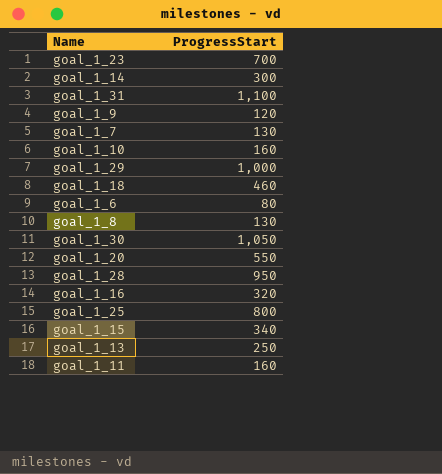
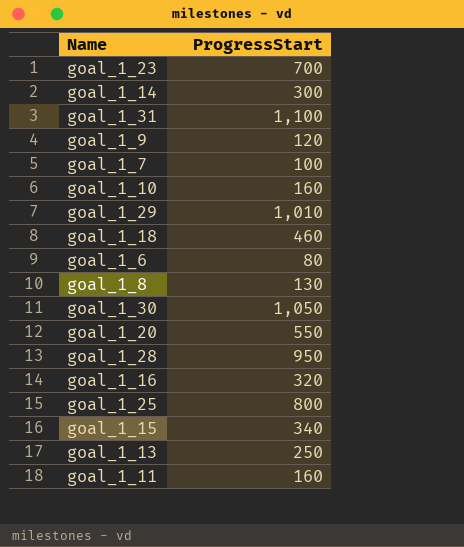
goal_1_7 | ProgressStart: 130 -> 100
goal_1_29 | ProgressStart: 1,000 -> 1,010

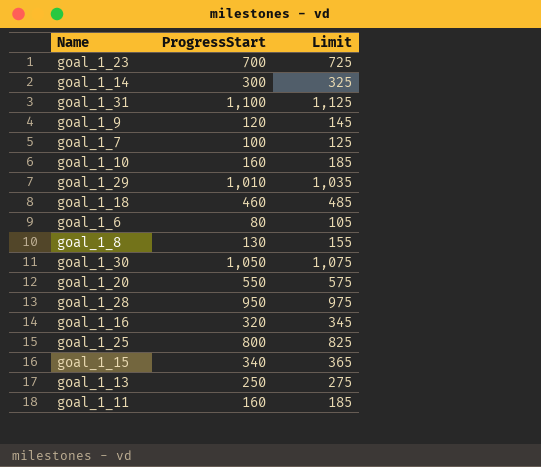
column Limit | formula: none -> [ProgressStart] + 25

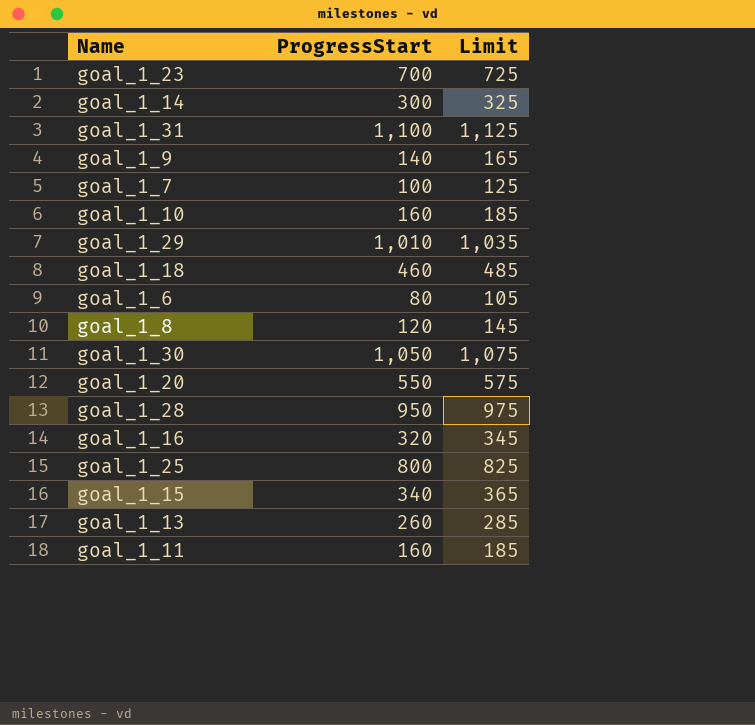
goal_1_9 | ProgressStart: 120 -> 140
goal_1_9 | Limit: 145 -> 165
goal_1_8 | ProgressStart: 130 -> 120
goal_1_8 | Limit: 155 -> 145
goal_1_13 | ProgressStart: 250 -> 260
goal_1_13 | Limit: 275 -> 285

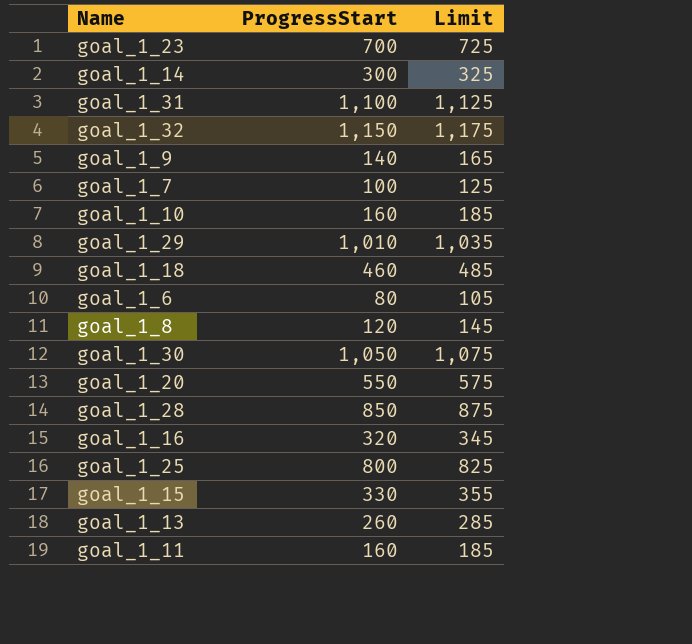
row goal_1_32: none -> 1,150 | 1,175
goal_1_28 | ProgressStart: 950 -> 850
goal_1_28 | Limit: 975 -> 875
goal_1_15 | ProgressStart: 340 -> 330
goal_1_15 | Limit: 365 -> 355

